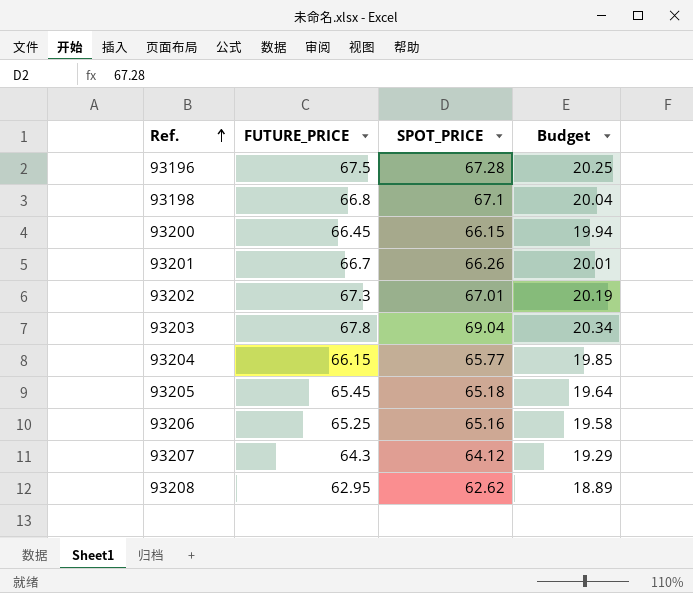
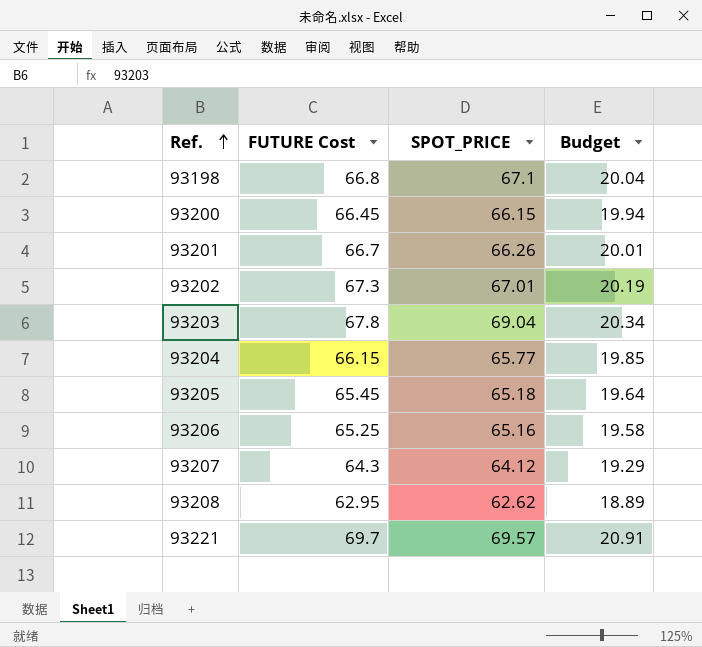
column name: FUTURE_PRICE -> FUTURE Cost
row 93196: 67.5 | 67.28 | 20.25 -> none
row 93221: none -> 69.7 | 69.57 | 20.91

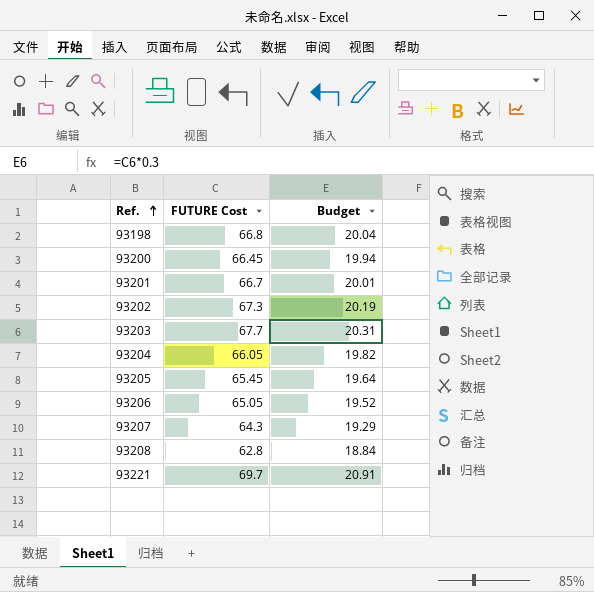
column SPOT_PRICE | position: 3 -> none
93203 | FUTURE Cost: 67.8 -> 67.7
93203 | Budget: 20.34 -> 20.31
93204 | FUTURE Cost: 66.15 -> 66.05
93204 | Budget: 19.85 -> 19.82
93206 | FUTURE Cost: 65.25 -> 65.05
93206 | Budget: 19.58 -> 19.52
93208 | FUTURE Cost: 62.95 -> 62.8
93208 | Budget: 18.89 -> 18.84

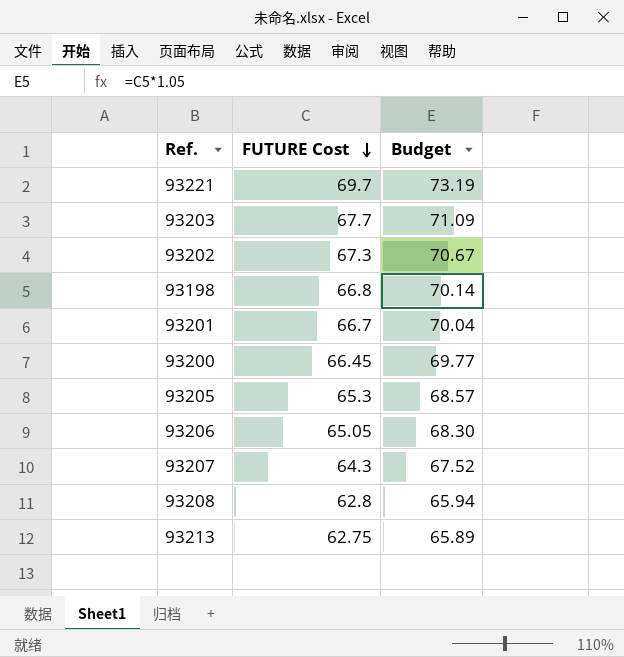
row order: Ref. ascending -> FUTURE Cost descending
column Budget | formula: [FUTURE Cost] * 0.3 -> [FUTURE Cost] * 1.05
row 93204: 66.05 | 19.82 -> none
93205 | FUTURE Cost: 65.45 -> 65.3
row 93213: none -> 62.75 | 65.89

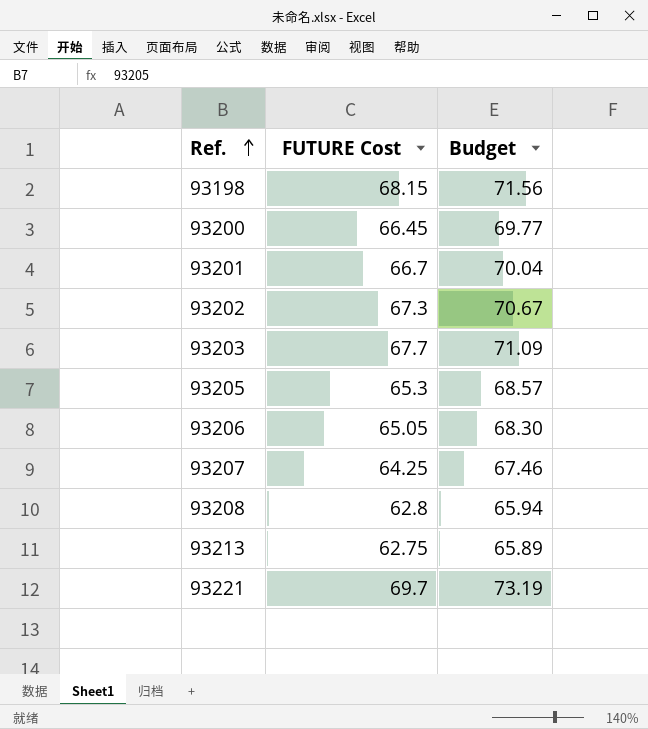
row order: FUTURE Cost descending -> Ref. ascending
93198 | FUTURE Cost: 66.8 -> 68.15
93198 | Budget: 70.14 -> 71.56
93207 | FUTURE Cost: 64.3 -> 64.25
93207 | Budget: 67.52 -> 67.46

